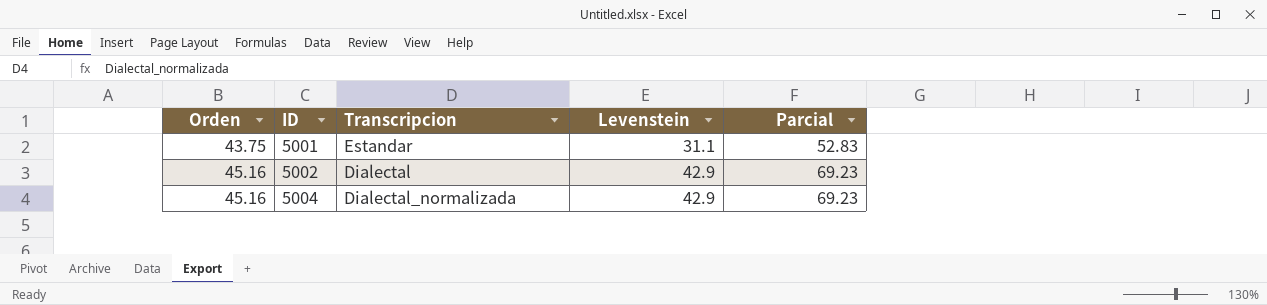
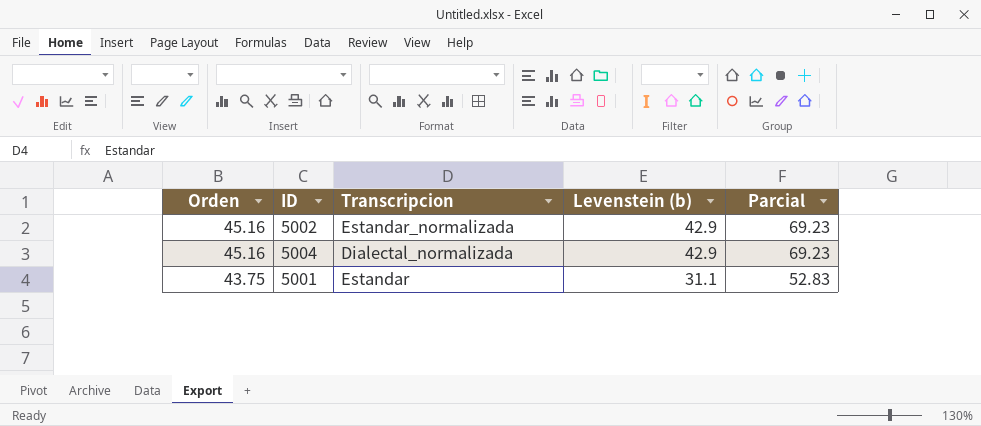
row order: Orden ascending -> Orden descending
column name: Levenstein -> Levenstein (b)
5002 | Transcripcion: Dialectal -> Estandar_normalizada

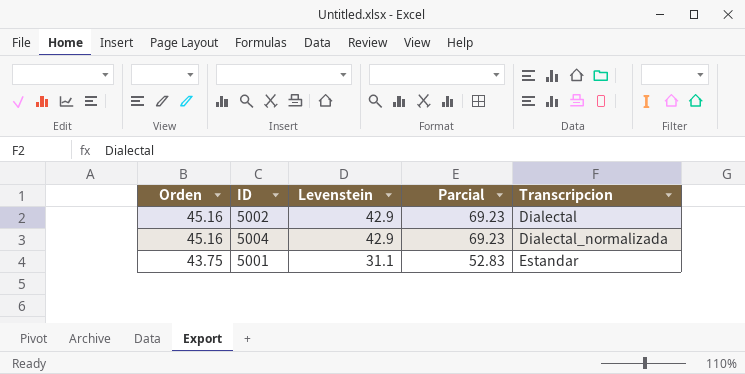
column name: Levenstein (b) -> Levenstein
column Transcripcion | position: 3 -> 5
5002 | Transcripcion: Estandar_normalizada -> Dialectal

